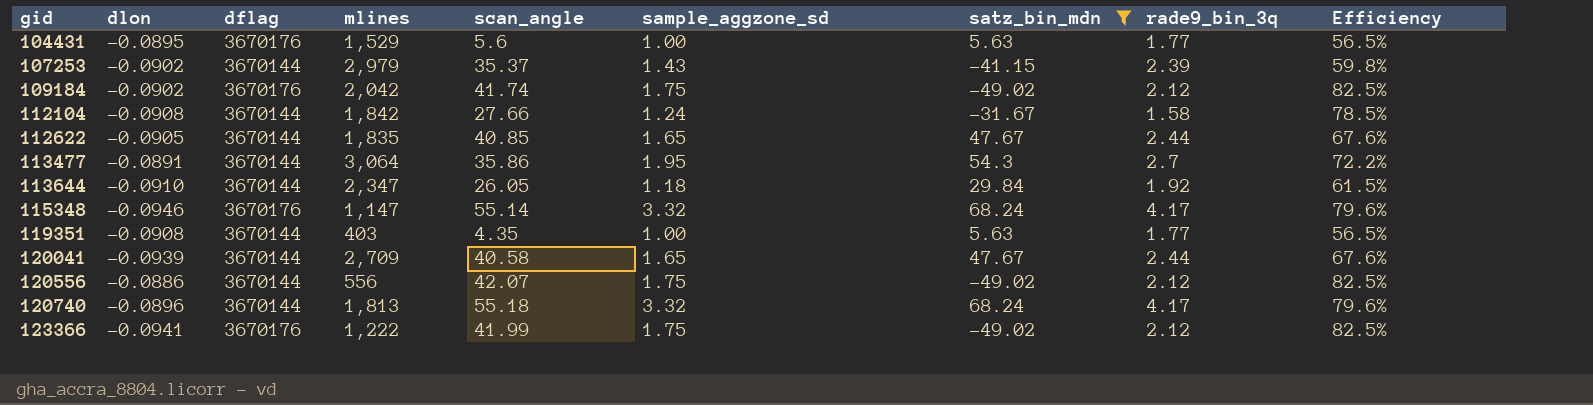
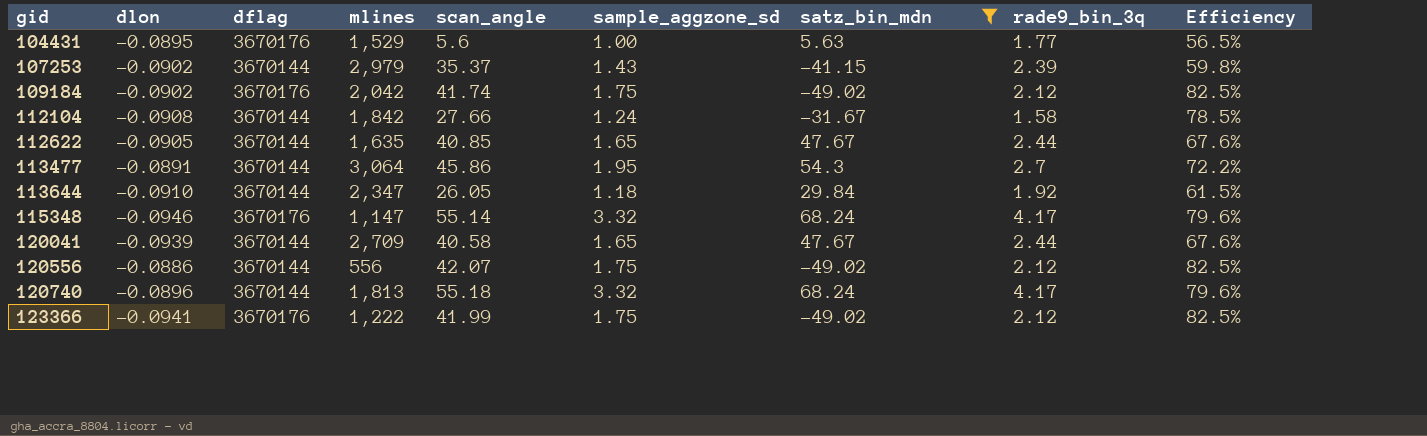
row 119351: -0.0908 | 3670144 | 403 | 4.35 | 1.00 | 5.63 | 1.77 | 56.5% -> none
112622 | mlines: 1,835 -> 1,635
113477 | scan_angle: 35.86 -> 45.86

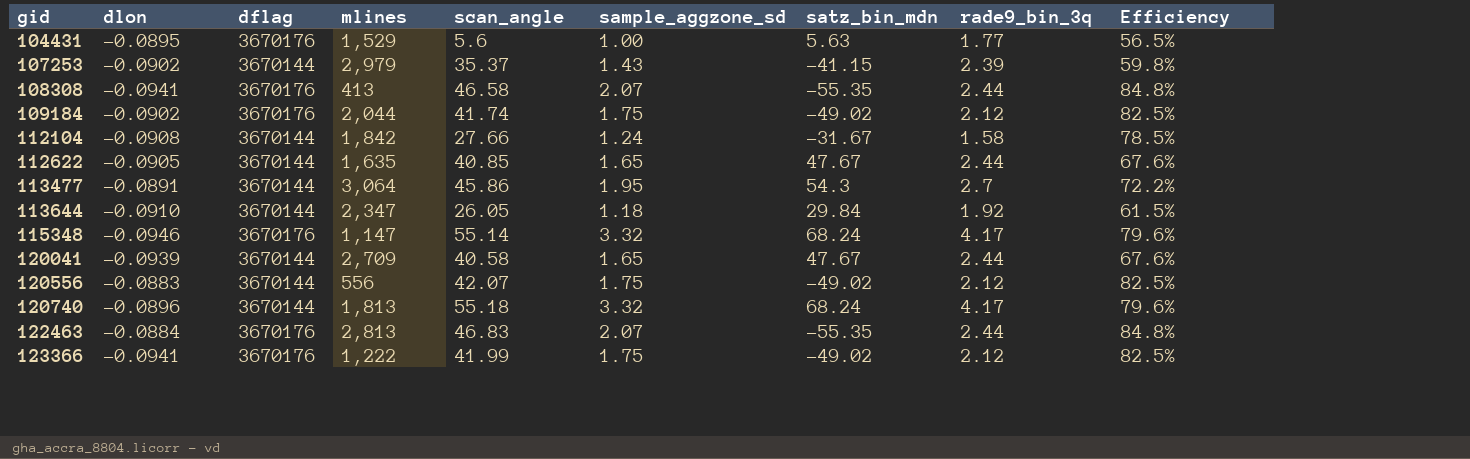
filter: satz_bin_mdn != -55.35 -> none
109184 | mlines: 2,042 -> 2,044
120556 | dlon: -0.0886 -> -0.0883

